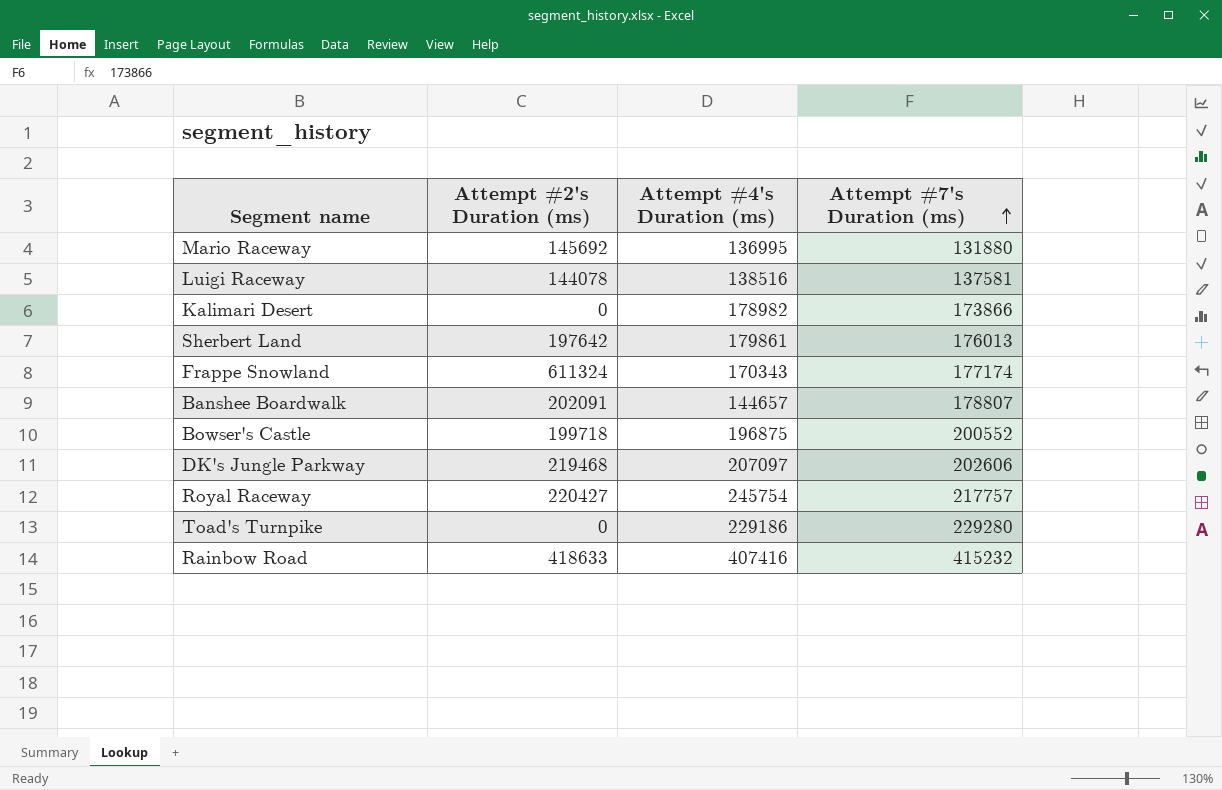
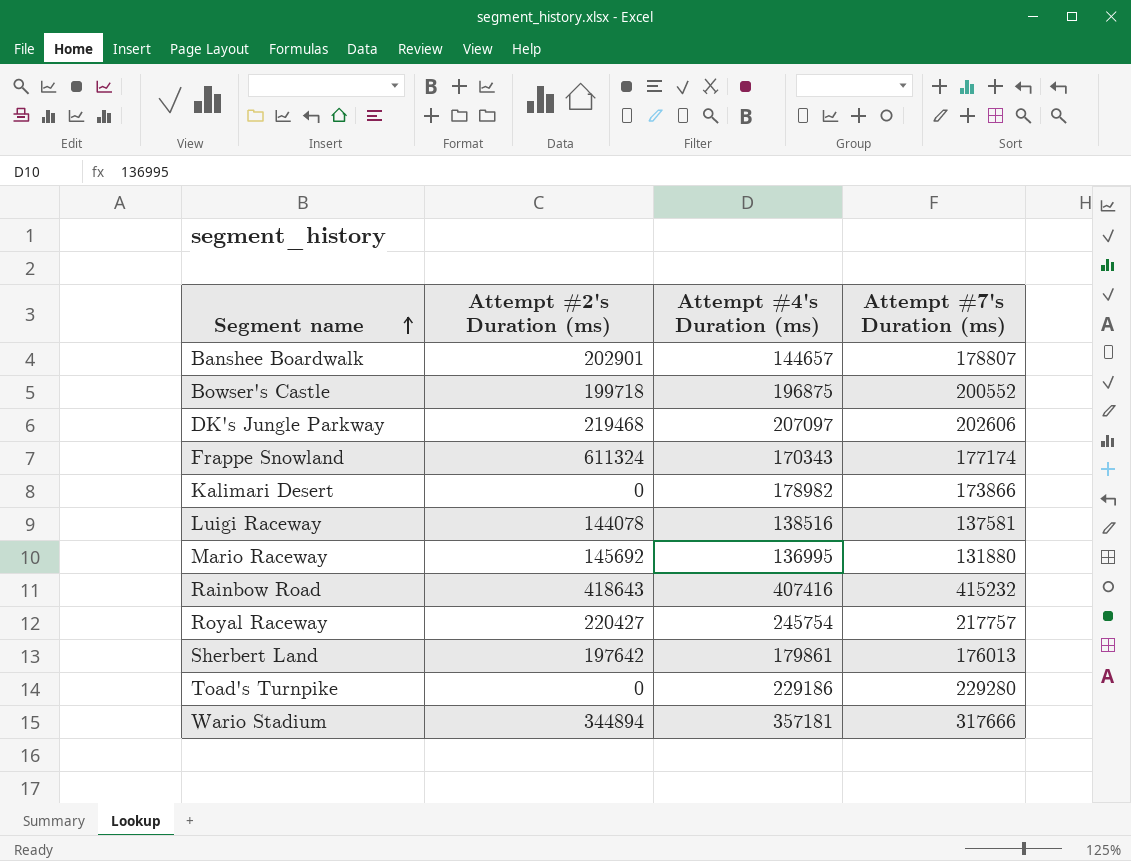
row order: Attempt #7's Duration (ms) ascending -> Segment name ascending
Banshee Boardwalk | Attempt #2's Duration (ms): 202091 -> 202901
Rainbow Road | Attempt #2's Duration (ms): 418633 -> 418643
row Wario Stadium: none -> 344894 | 357181 | 317666

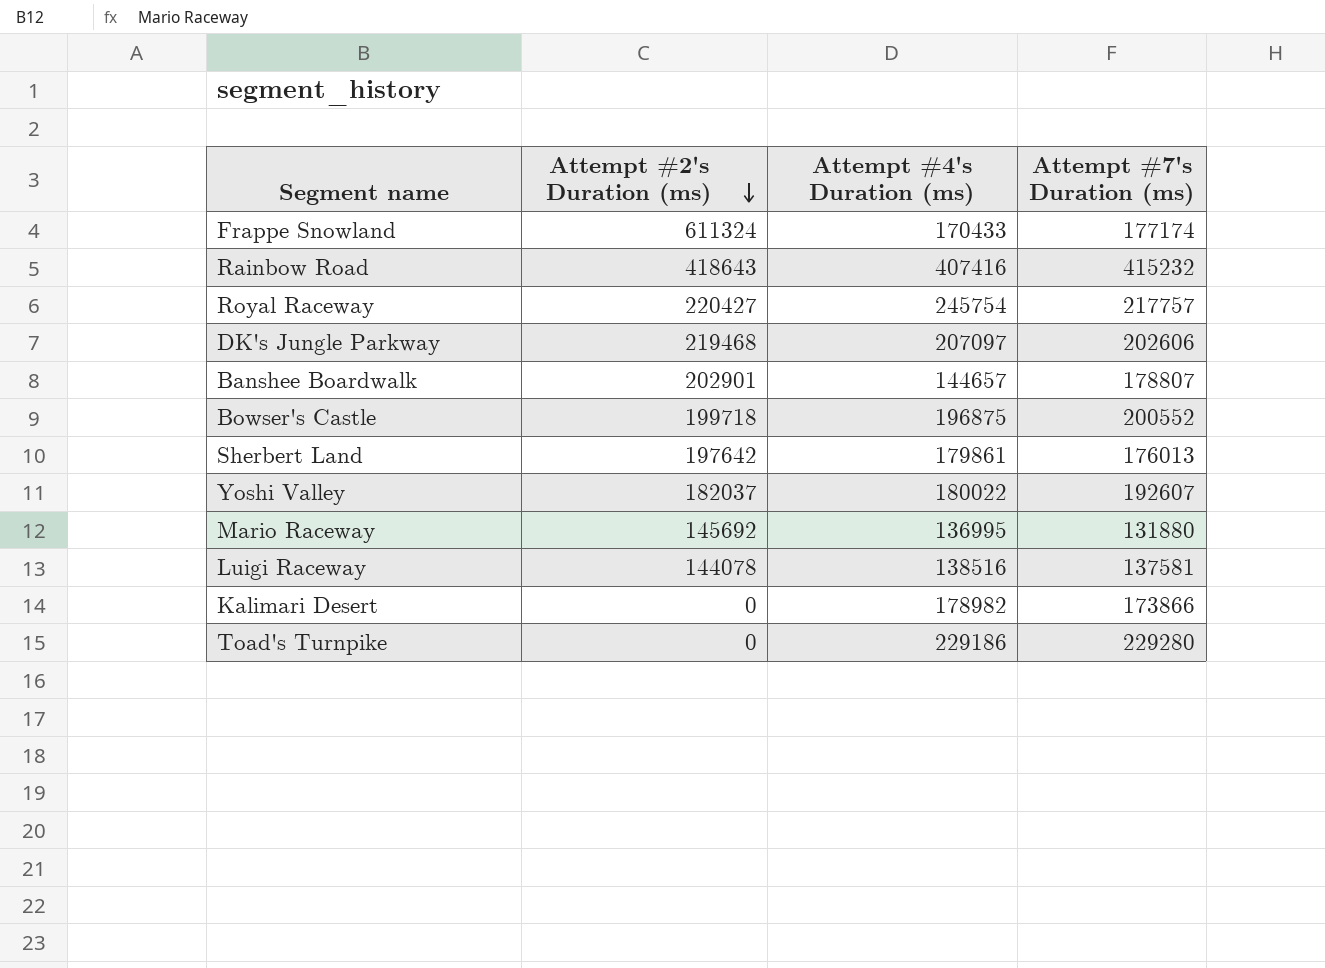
row order: Segment name ascending -> Attempt #2's Duration (ms) descending
row Wario Stadium: 344894 | 357181 | 317666 -> none
Frappe Snowland | Attempt #4's Duration (ms): 170343 -> 170433
row Yoshi Valley: none -> 182037 | 180022 | 192607

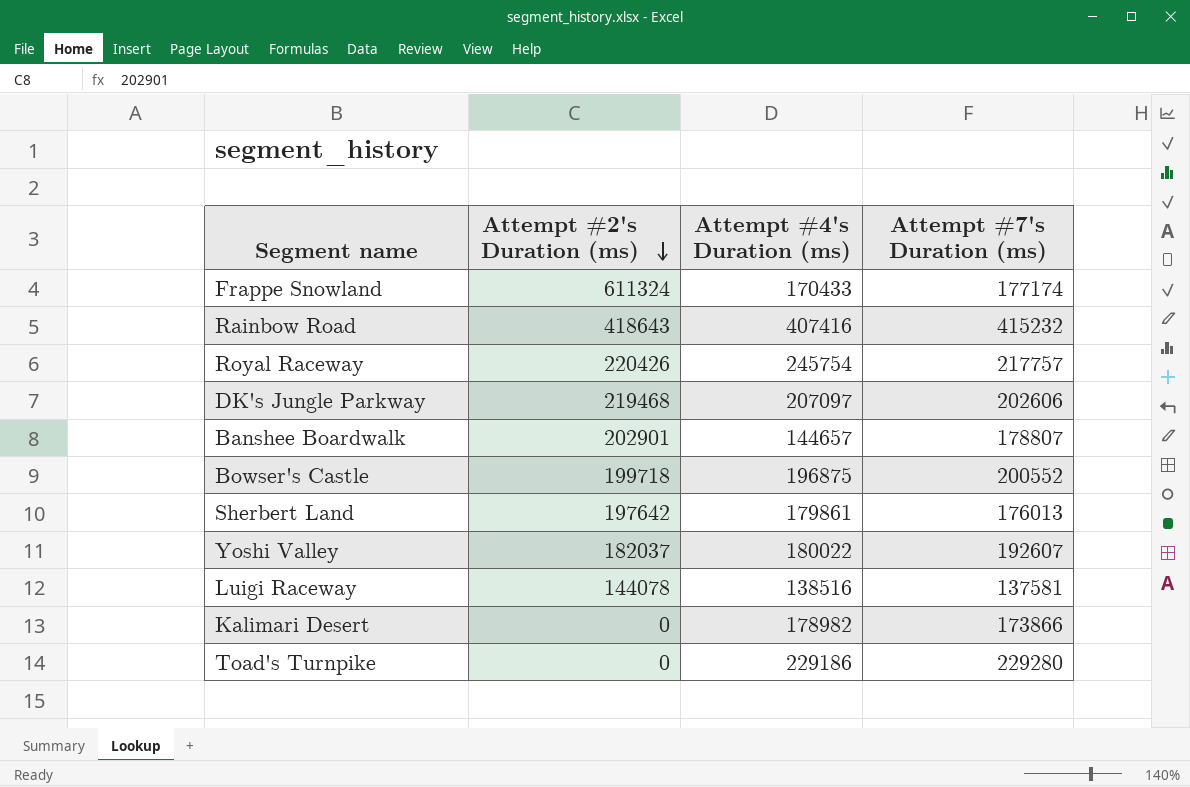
row Mario Raceway: 145692 | 136995 | 131880 -> none
Royal Raceway | Attempt #2's Duration (ms): 220427 -> 220426

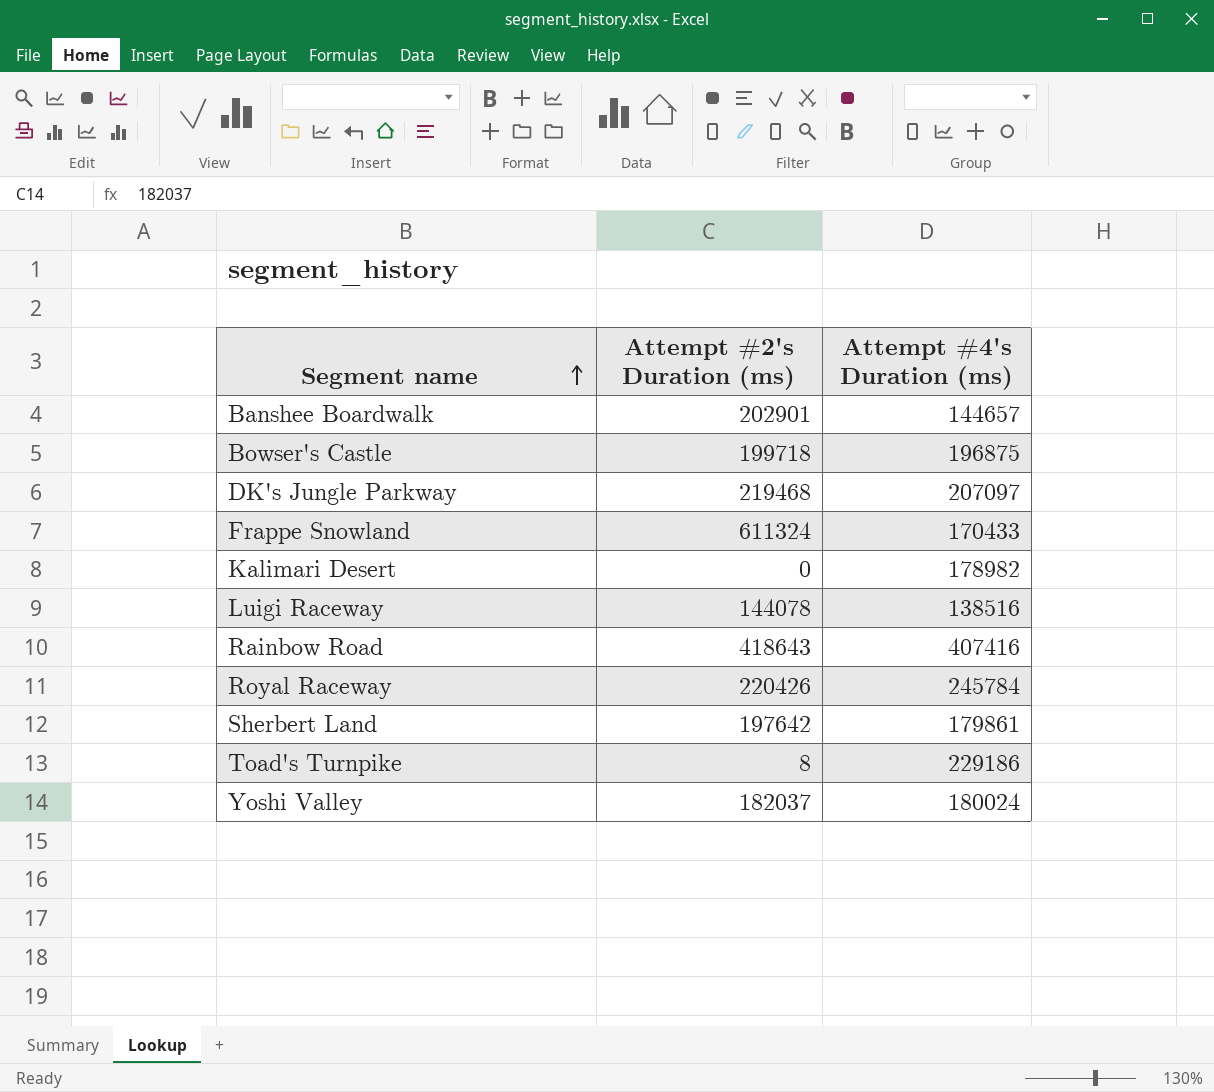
row order: Attempt #2's Duration (ms) descending -> Segment name ascending
column Attempt #7's Duration (ms) | position: 4 -> none
Royal Raceway | Attempt #4's Duration (ms): 245754 -> 245784
Toad's Turnpike | Attempt #2's Duration (ms): 0 -> 8
Yoshi Valley | Attempt #4's Duration (ms): 180022 -> 180024

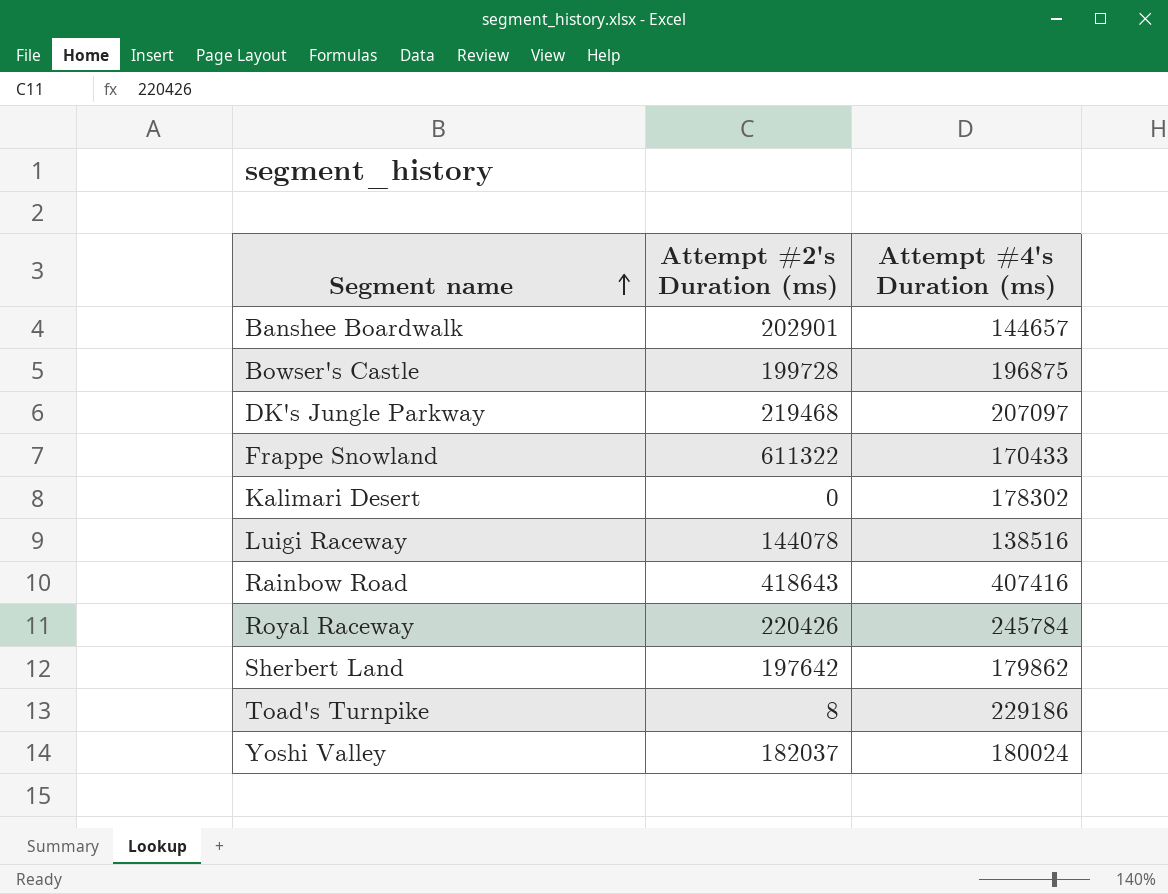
Bowser's Castle | Attempt #2's Duration (ms): 199718 -> 199728
Frappe Snowland | Attempt #2's Duration (ms): 611324 -> 611322
Kalimari Desert | Attempt #4's Duration (ms): 178982 -> 178302
Sherbert Land | Attempt #4's Duration (ms): 179861 -> 179862

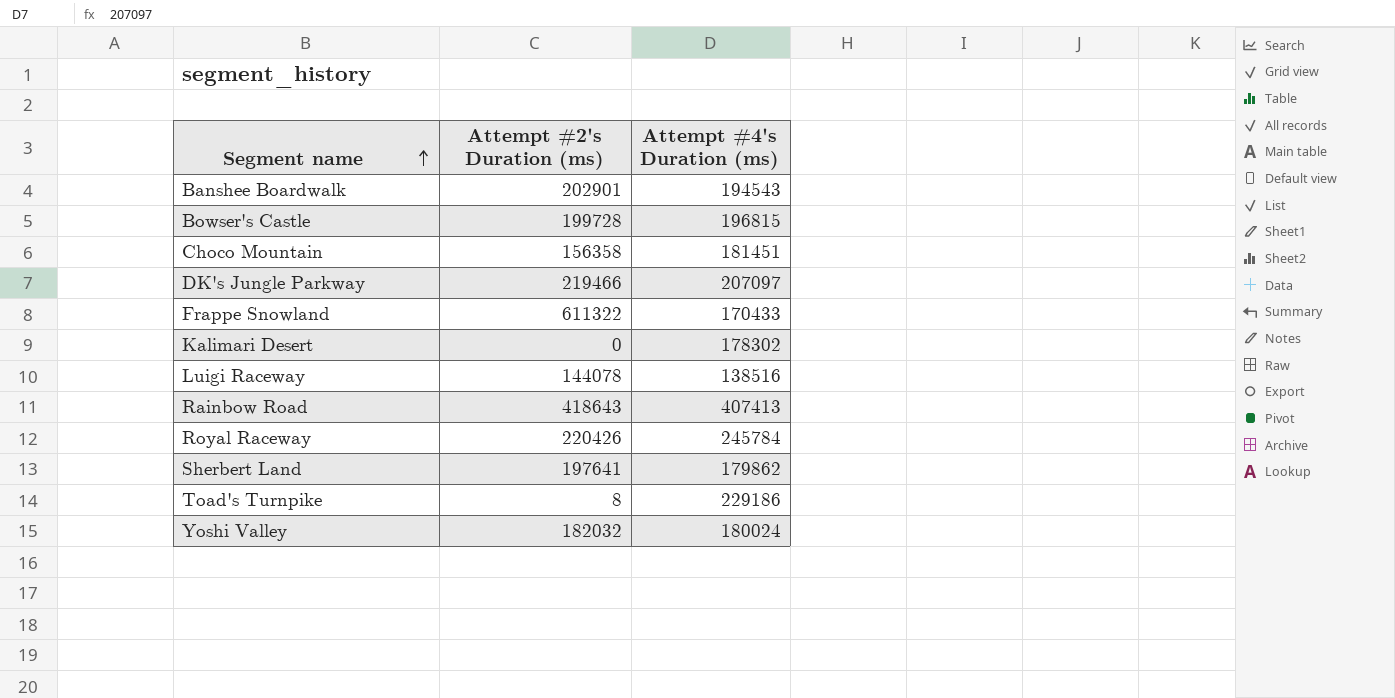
Banshee Boardwalk | Attempt #4's Duration (ms): 144657 -> 194543
Bowser's Castle | Attempt #4's Duration (ms): 196875 -> 196815
row Choco Mountain: none -> 156358 | 181451
DK's Jungle Parkway | Attempt #2's Duration (ms): 219468 -> 219466
Rainbow Road | Attempt #4's Duration (ms): 407416 -> 407413
Sherbert Land | Attempt #2's Duration (ms): 197642 -> 197641
Yoshi Valley | Attempt #2's Duration (ms): 182037 -> 182032

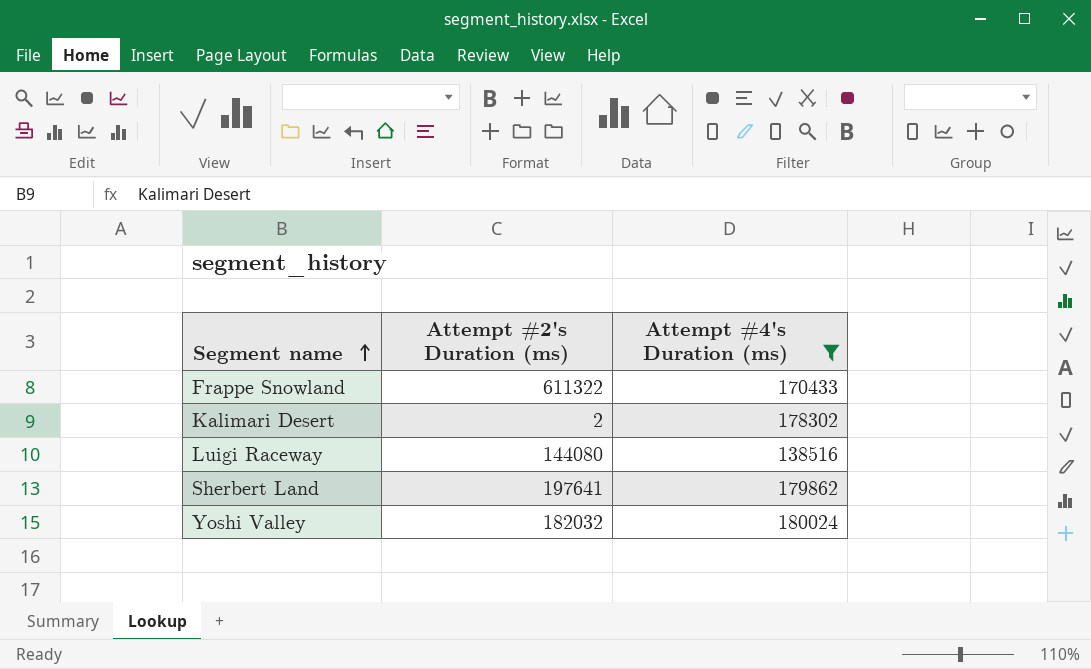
filter: none -> Attempt #4's Duration (ms) <= 180024
Kalimari Desert | Attempt #2's Duration (ms): 0 -> 2
Luigi Raceway | Attempt #2's Duration (ms): 144078 -> 144080

